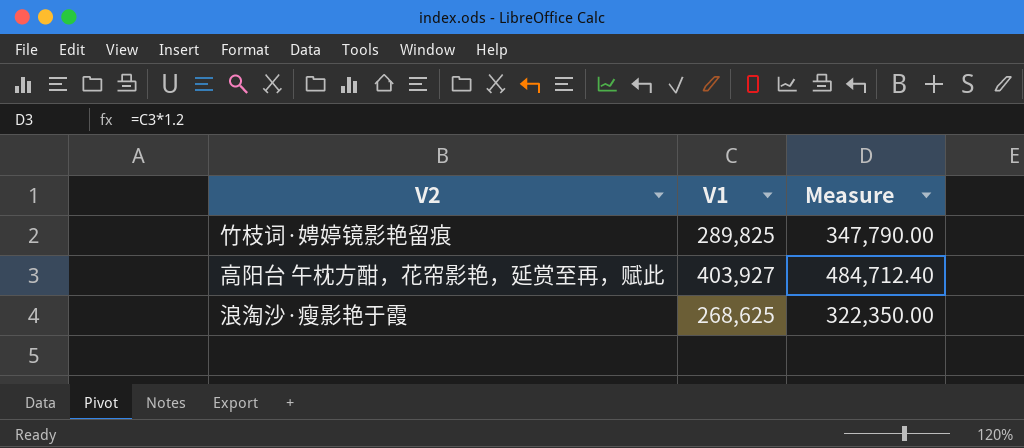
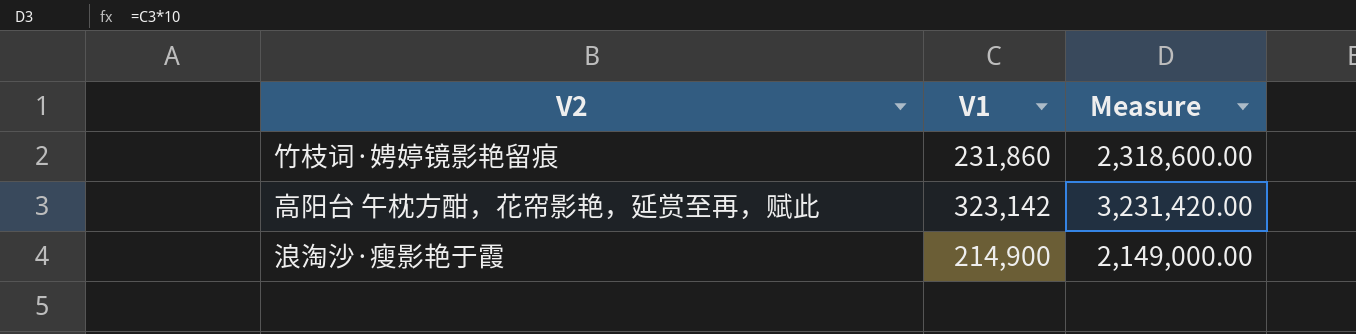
column Measure | formula: [V1] * 1.2 -> [V1] * 10
竹枝词·娉婷镜影艳留痕 | V1: 289,825 -> 231,860
高阳台 午枕方酣，花帘影艳，延赏至再，赋此 | V1: 403,927 -> 323,142
浪淘沙·瘦影艳于霞 | V1: 268,625 -> 214,900

